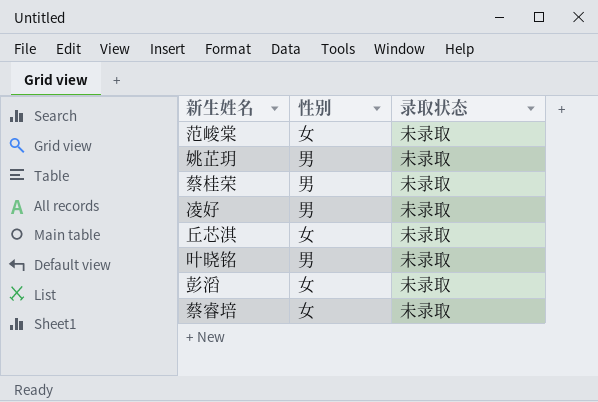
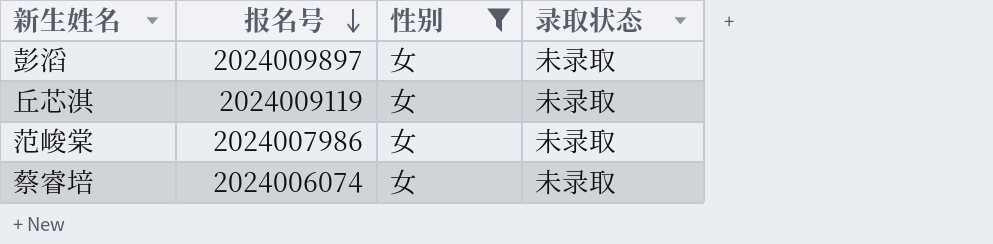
filter: none -> 性别 = 女
row order: none -> 报名号 descending
column 报名号 | position: none -> 2

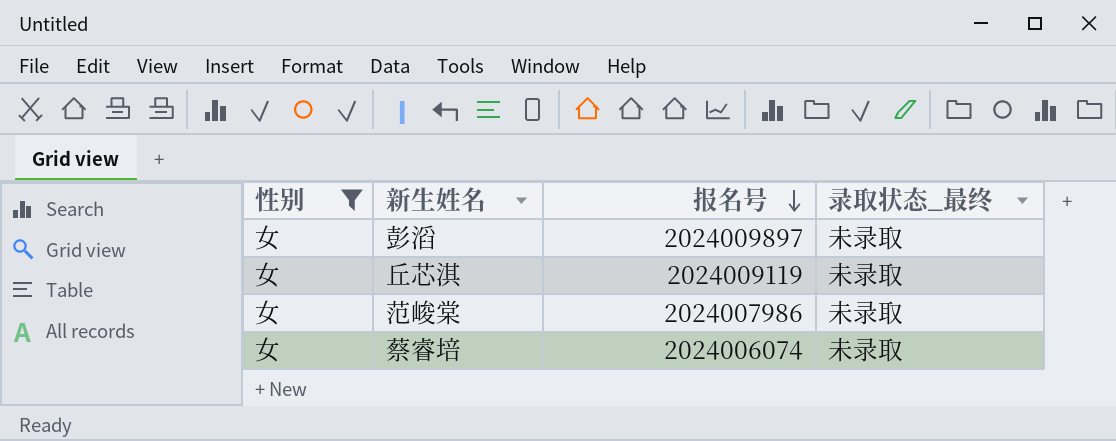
column 性别 | position: 3 -> 1
column name: 录取状态 -> 录取状态_最终

